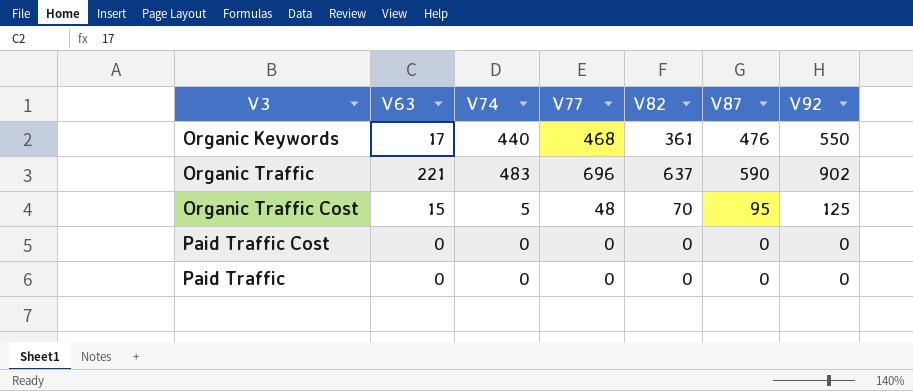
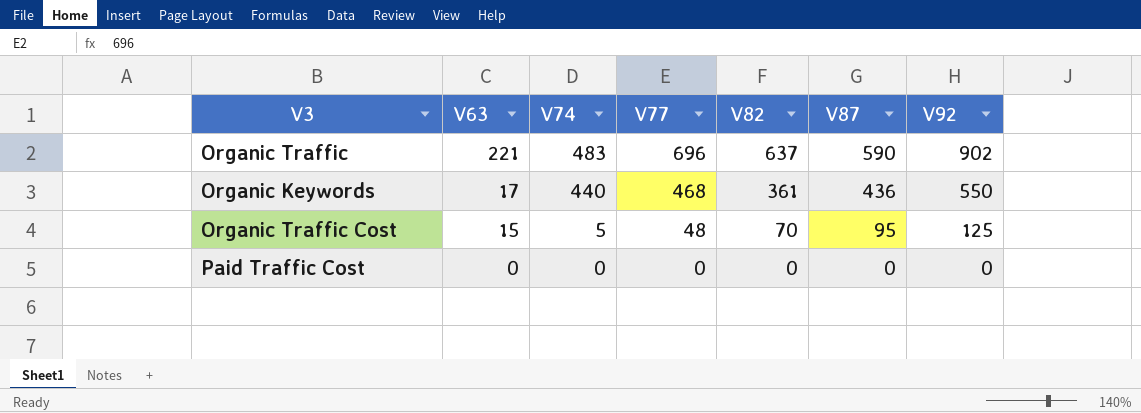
row order: none -> V63 descending
row Paid Traffic: 0 | 0 | 0 | 0 | 0 | 0 -> none
Organic Keywords | V87: 476 -> 436

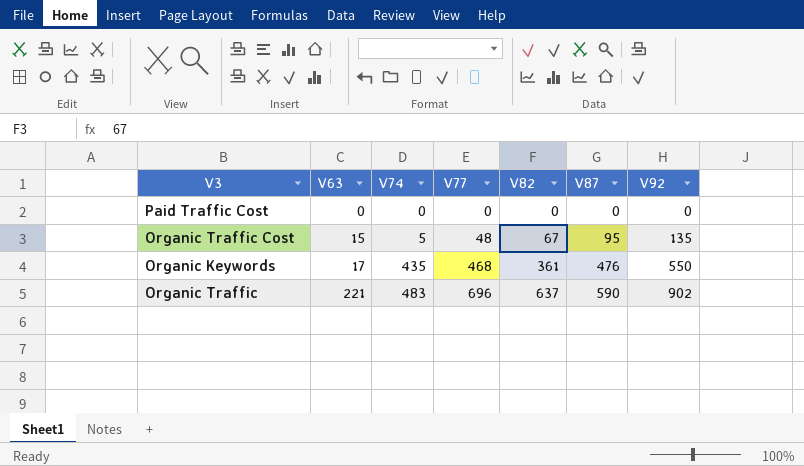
row order: V63 descending -> V63 ascending
Organic Traffic Cost | V82: 70 -> 67
Organic Traffic Cost | V92: 125 -> 135
Organic Keywords | V74: 440 -> 435
Organic Keywords | V87: 436 -> 476

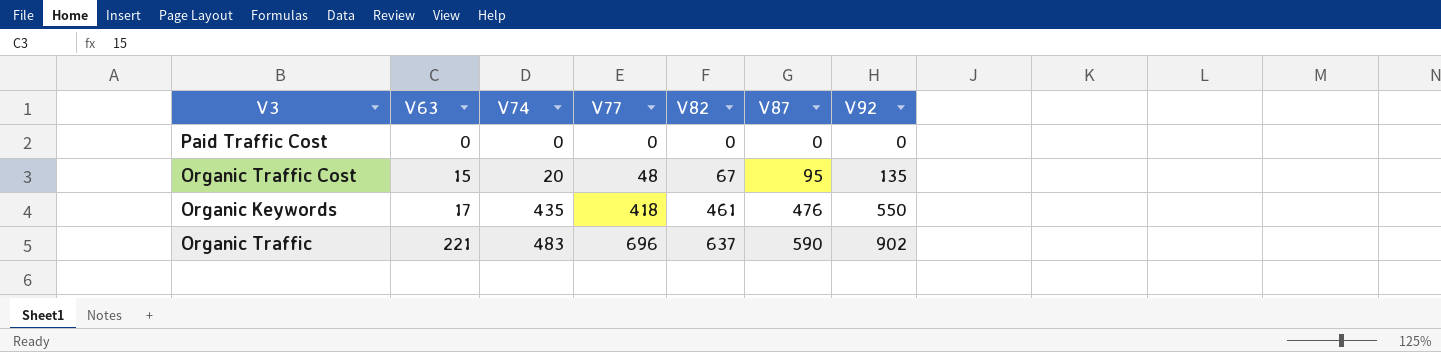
Organic Traffic Cost | V74: 5 -> 20
Organic Keywords | V77: 468 -> 418
Organic Keywords | V82: 361 -> 461

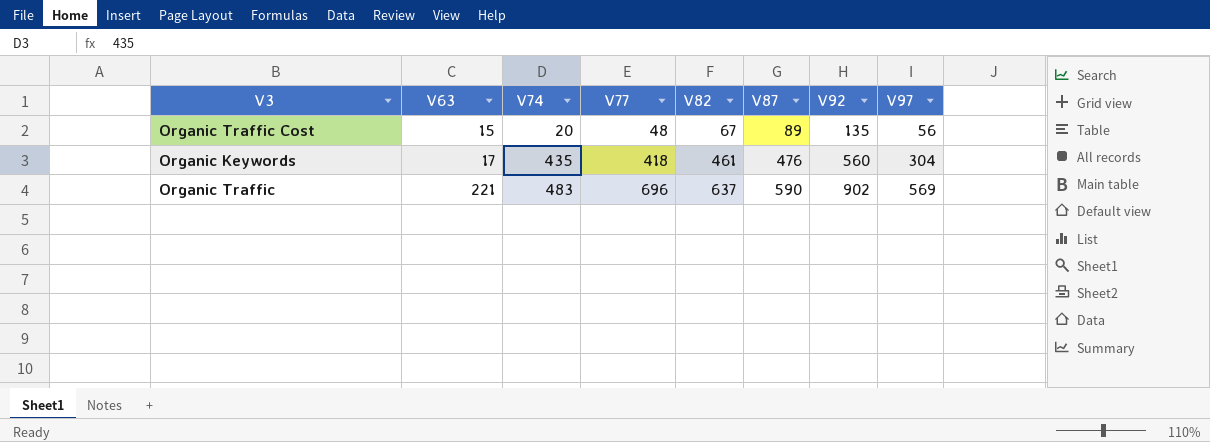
column V97 | position: none -> 8
row Paid Traffic Cost: 0 | 0 | 0 | 0 | 0 | 0 -> none
Organic Traffic Cost | V87: 95 -> 89
Organic Keywords | V92: 550 -> 560

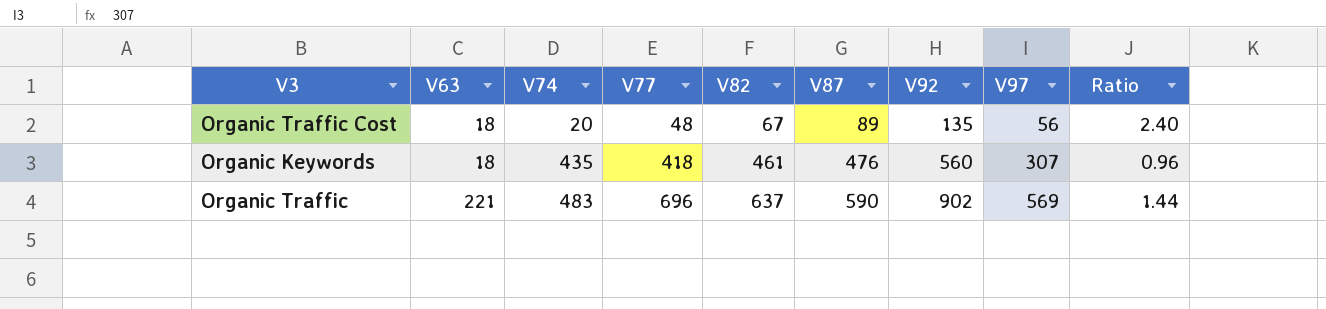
column Ratio | formula: none -> [V77] / [V74]
Organic Traffic Cost | V63: 15 -> 18
Organic Keywords | V63: 17 -> 18
Organic Keywords | V97: 304 -> 307

